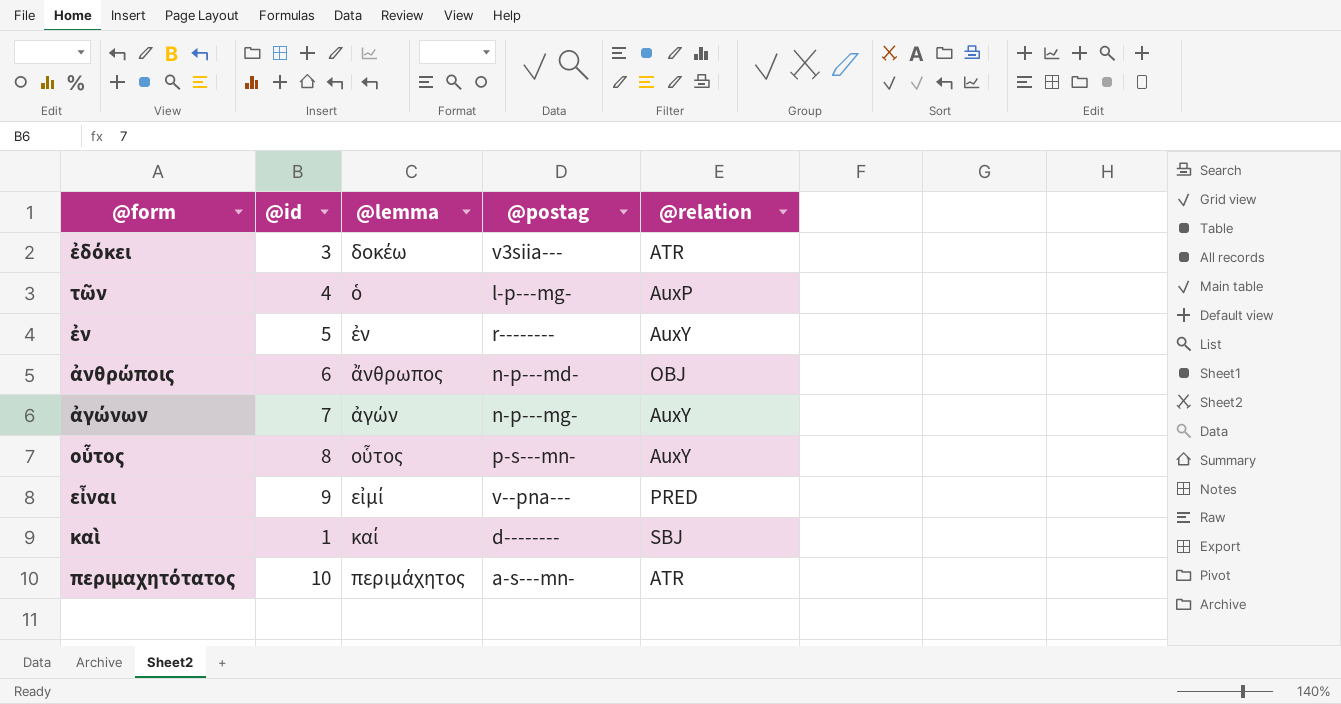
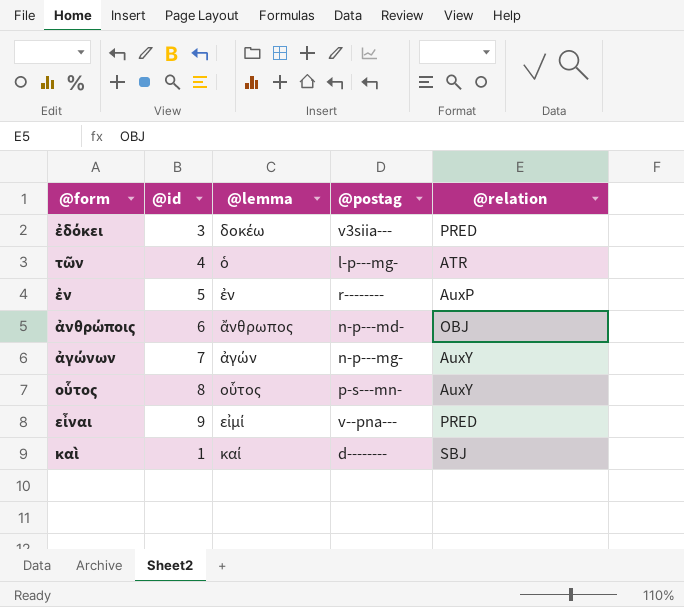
row περιμαχητότατος: 10 | περιμάχητος | a-s---mn- | ATR -> none
ἐδόκει | @relation: ATR -> PRED
τῶν | @relation: AuxP -> ATR
ἐν | @relation: AuxY -> AuxP

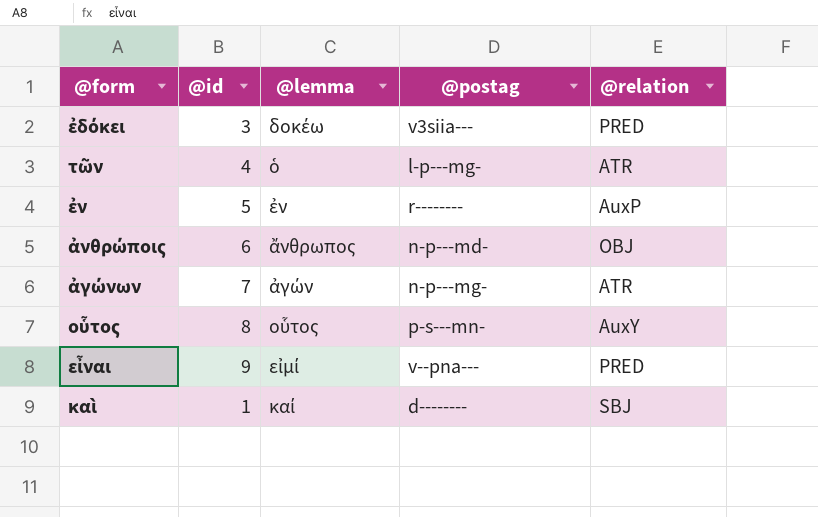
ἀγώνων | @relation: AuxY -> ATR

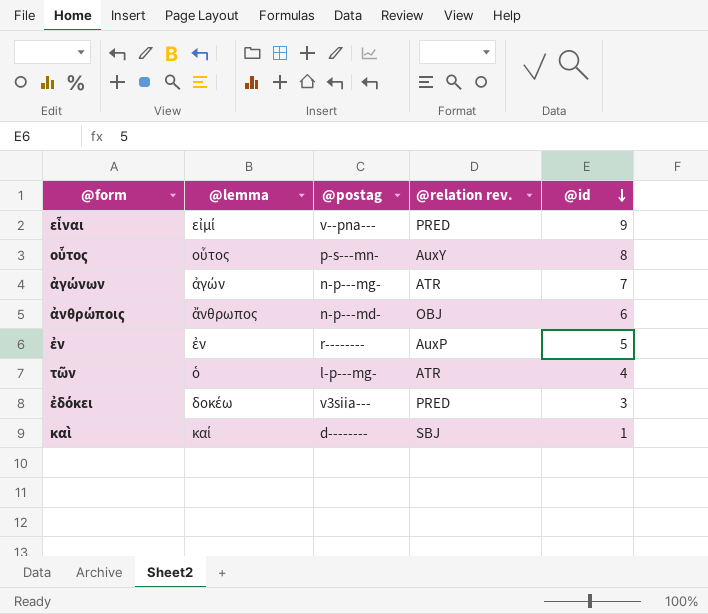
row order: none -> @id descending
column name: @relation -> @relation rev.
column @id | position: 2 -> 5

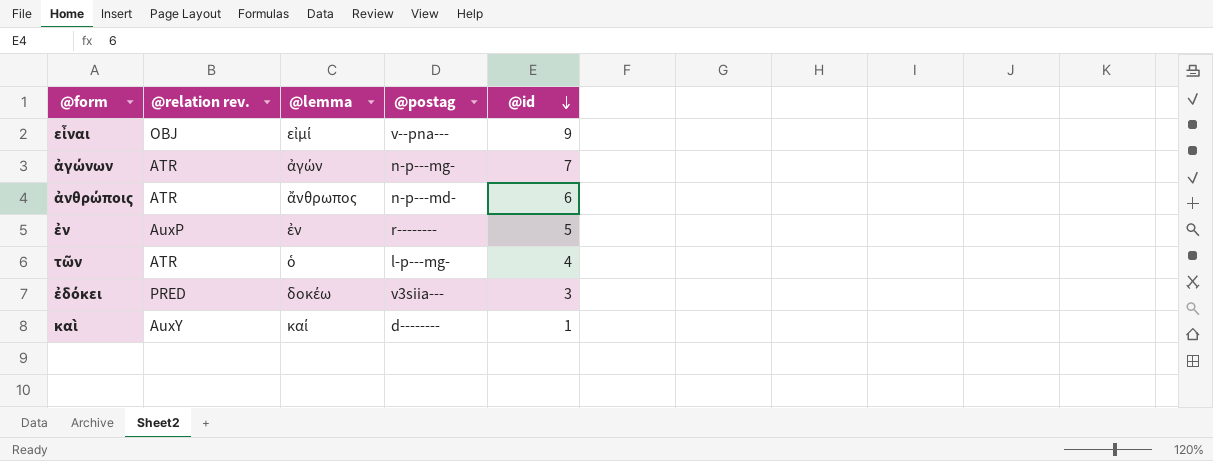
column @relation rev. | position: 4 -> 2
row οὗτος: οὗτος | p-s---mn- | AuxY | 8 -> none
εἶναι | @relation rev.: PRED -> OBJ
ἀνθρώποις | @relation rev.: OBJ -> ATR
καὶ | @relation rev.: SBJ -> AuxY

